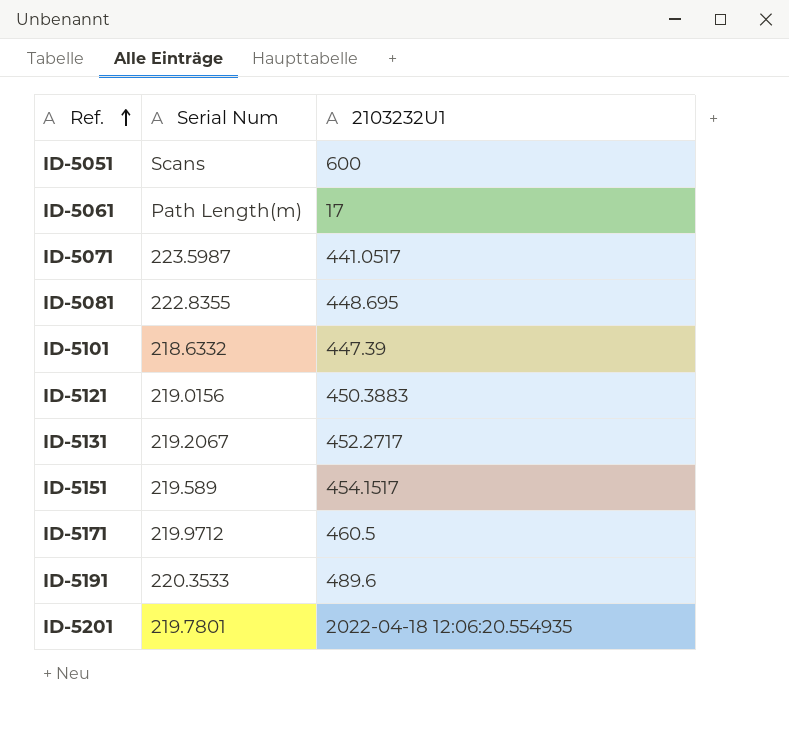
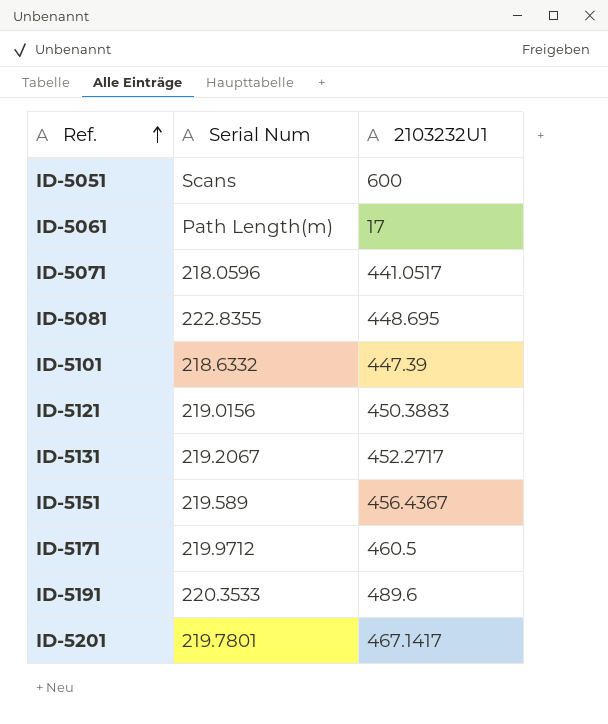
ID-5071 | Serial Num: 223.5987 -> 218.0596
ID-5151 | 2103232U1: 454.1517 -> 456.4367
ID-5201 | 2103232U1: 2022-04-18 12:06:20.554935 -> 467.1417

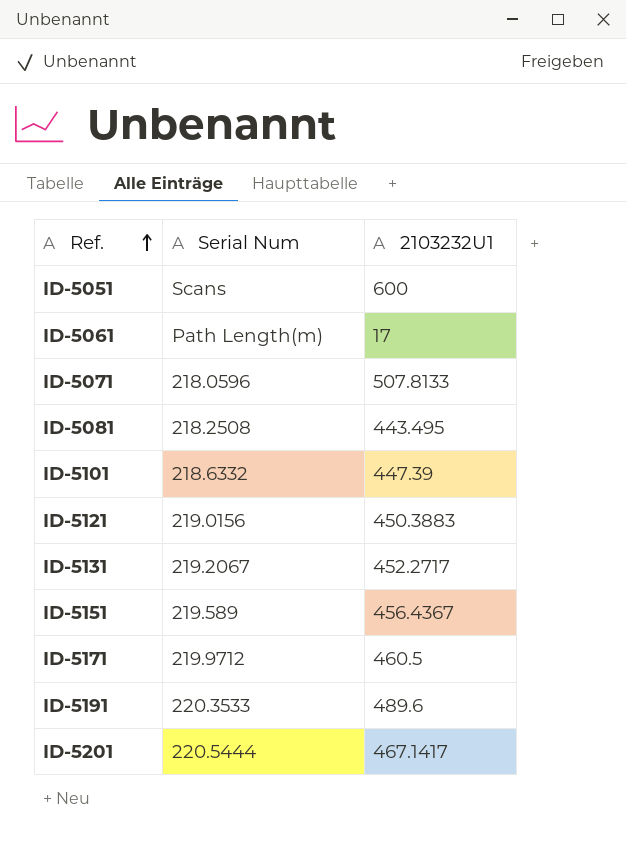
ID-5071 | 2103232U1: 441.0517 -> 507.8133
ID-5081 | Serial Num: 222.8355 -> 218.2508
ID-5081 | 2103232U1: 448.695 -> 443.495
ID-5201 | Serial Num: 219.7801 -> 220.5444

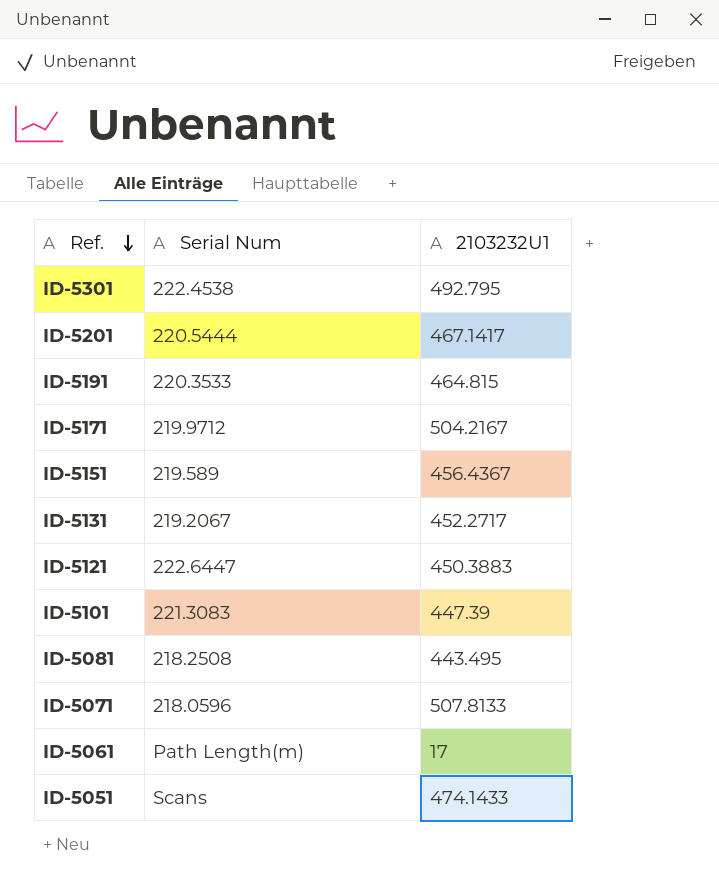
row order: Ref. ascending -> Ref. descending
row ID-5301: none -> 222.4538 | 492.795
ID-5191 | 2103232U1: 489.6 -> 464.815
ID-5171 | 2103232U1: 460.5 -> 504.2167
ID-5121 | Serial Num: 219.0156 -> 222.6447
ID-5101 | Serial Num: 218.6332 -> 221.3083
ID-5051 | 2103232U1: 600 -> 474.1433

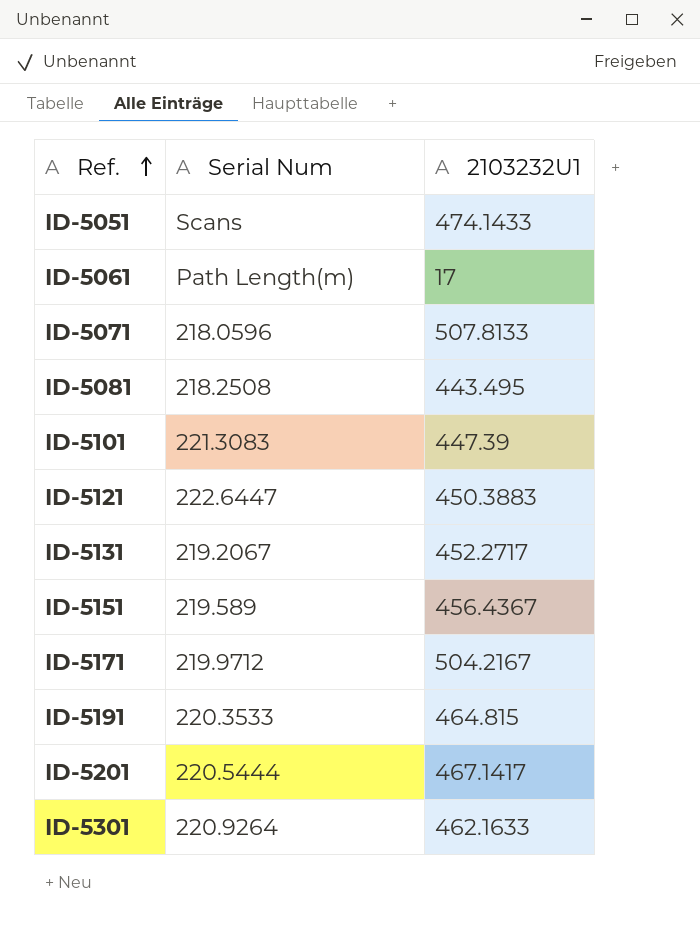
row order: Ref. descending -> Ref. ascending
ID-5301 | Serial Num: 222.4538 -> 220.9264
ID-5301 | 2103232U1: 492.795 -> 462.1633

